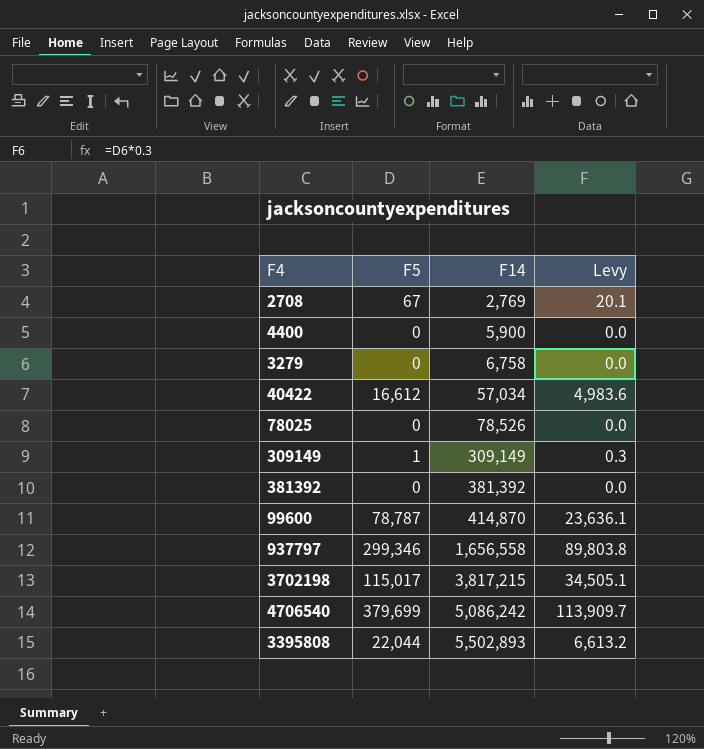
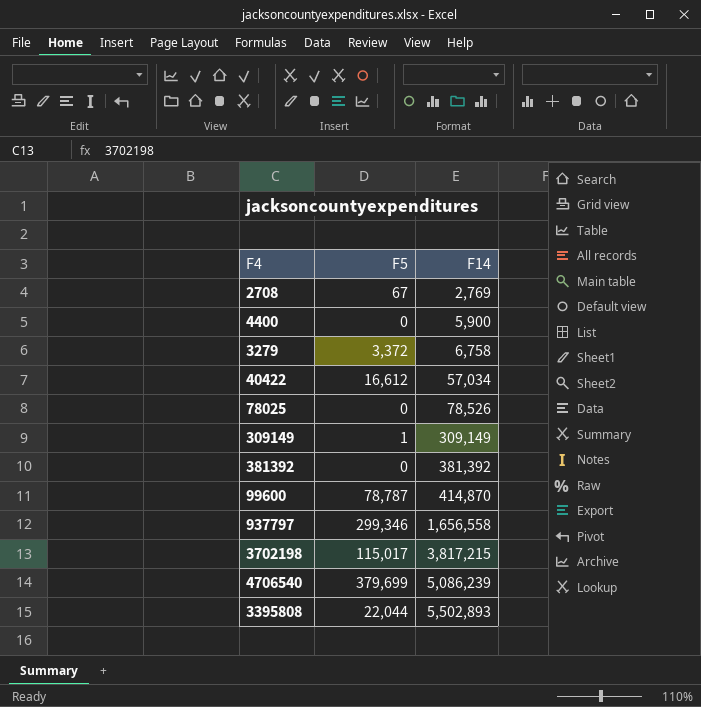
column Levy | formula: [F5] * 0.3 -> none
3279 | F5: 0 -> 3,372
4706540 | F14: 5,086,242 -> 5,086,239

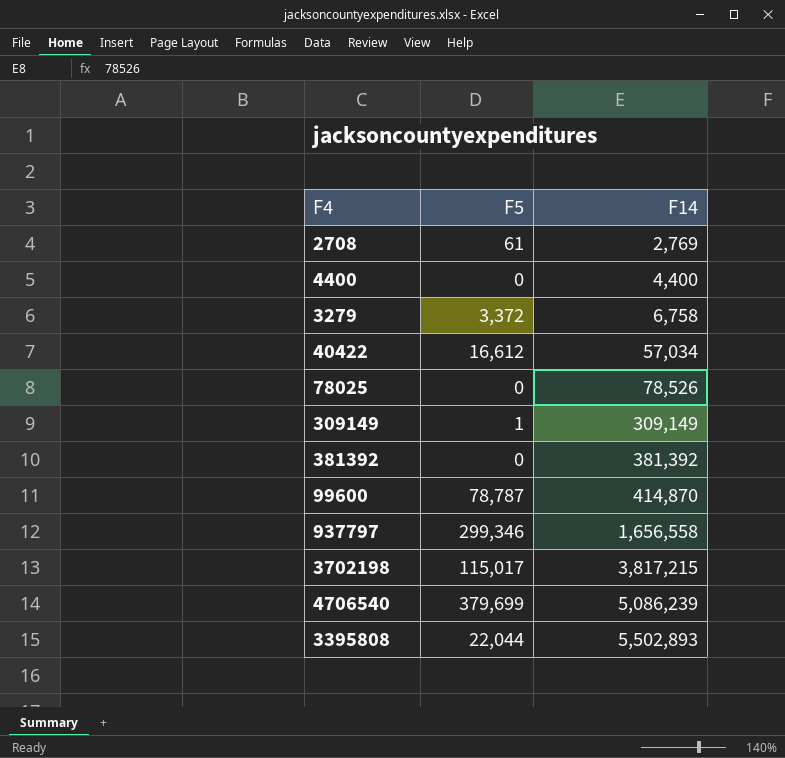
2708 | F5: 67 -> 61
4400 | F14: 5,900 -> 4,400

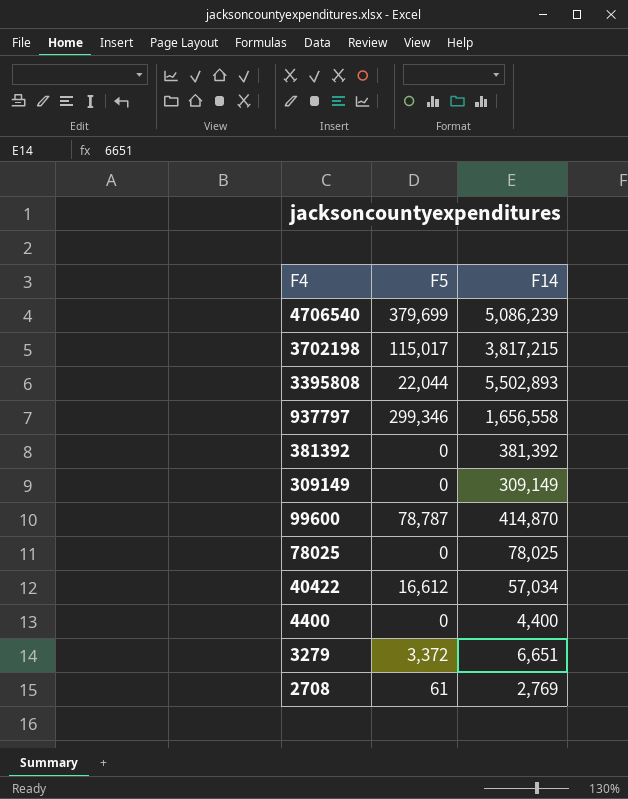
row order: F14 ascending -> F4 descending
309149 | F5: 1 -> 0
78025 | F14: 78,526 -> 78,025
3279 | F14: 6,758 -> 6,651

